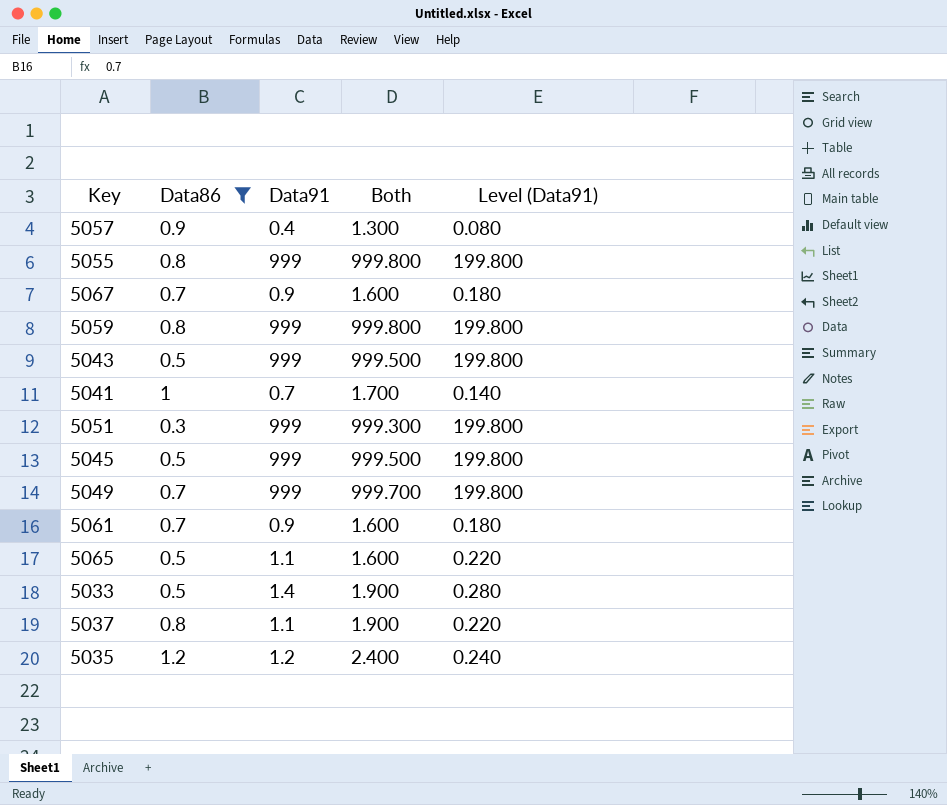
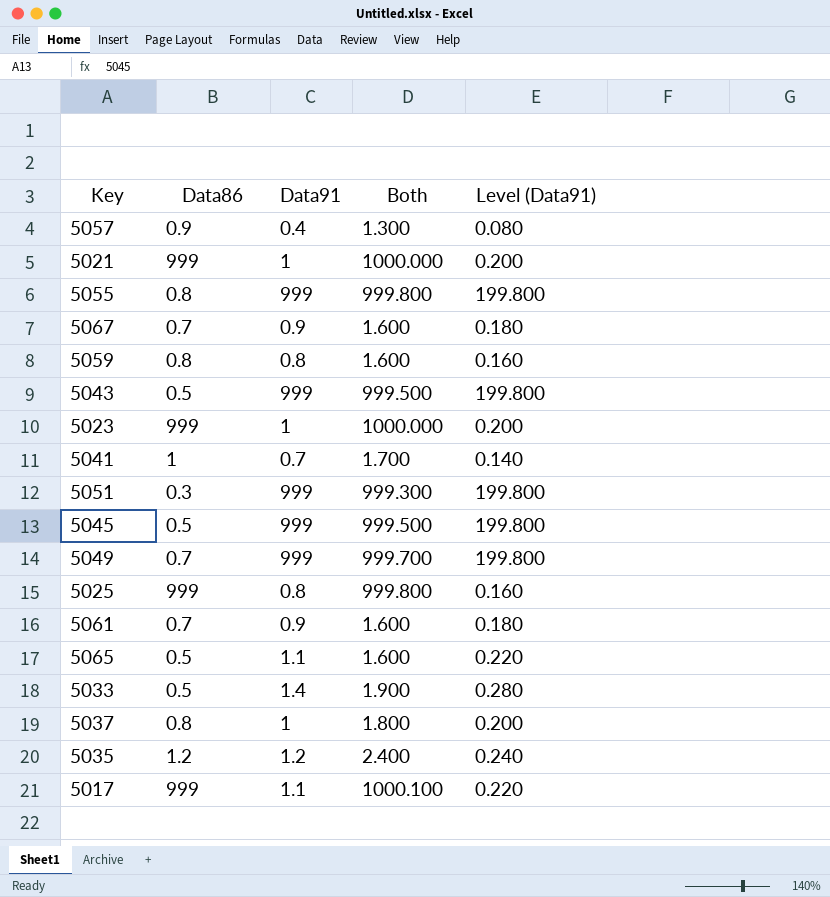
filter: Data86 != 999 -> none
5059 | Data91: 999 -> 0.8
5059 | Both: 999.800 -> 1.600
5059 | Level (Data91): 199.800 -> 0.160
5037 | Data91: 1.1 -> 1
5037 | Both: 1.900 -> 1.800
5037 | Level (Data91): 0.220 -> 0.200

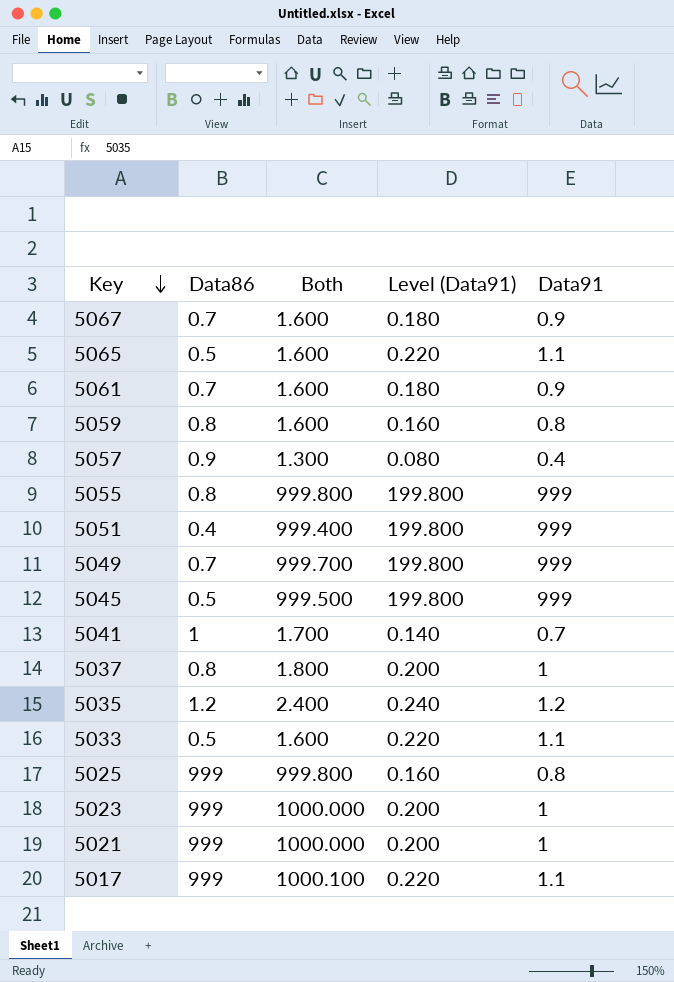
row order: none -> Key descending
column Data91 | position: 3 -> 5
row 5043: 0.5 | 999 | 999.500 | 199.800 -> none
5051 | Data86: 0.3 -> 0.4
5051 | Both: 999.300 -> 999.400
5033 | Both: 1.900 -> 1.600
5033 | Level (Data91): 0.280 -> 0.220
5033 | Data91: 1.4 -> 1.1

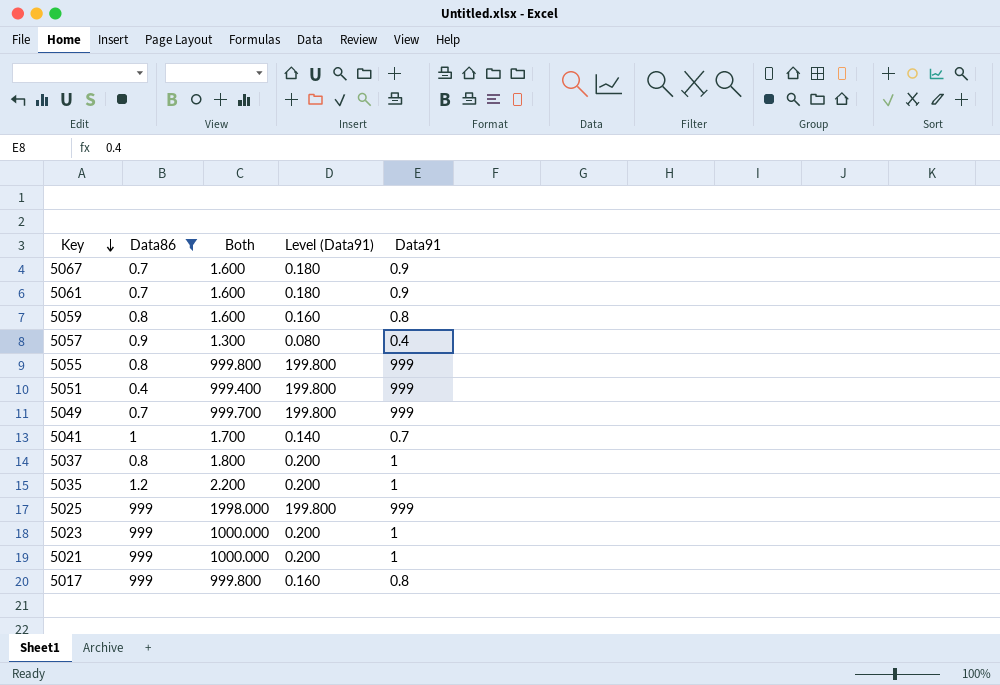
filter: none -> Data86 != 0.5
5035 | Both: 2.400 -> 2.200
5035 | Level (Data91): 0.240 -> 0.200
5035 | Data91: 1.2 -> 1
5025 | Both: 999.800 -> 1998.000
5025 | Level (Data91): 0.160 -> 199.800
5025 | Data91: 0.8 -> 999
5017 | Both: 1000.100 -> 999.800
5017 | Level (Data91): 0.220 -> 0.160
5017 | Data91: 1.1 -> 0.8

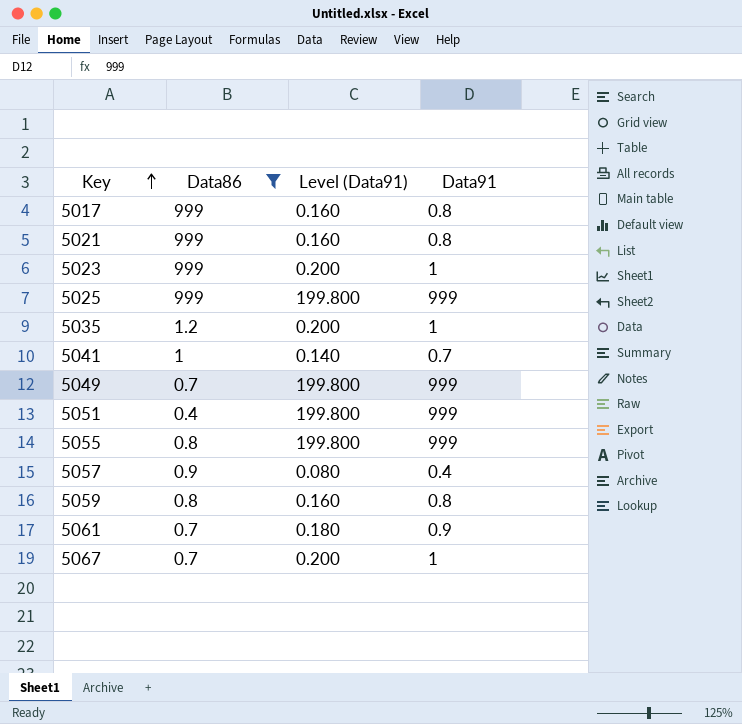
row order: Key descending -> Key ascending
column Both | formula: [Data86] + [Data91] -> none
row 5037: 0.8 | 1.800 | 0.200 | 1 -> none
5021 | Level (Data91): 0.200 -> 0.160
5021 | Data91: 1 -> 0.8
5067 | Level (Data91): 0.180 -> 0.200
5067 | Data91: 0.9 -> 1

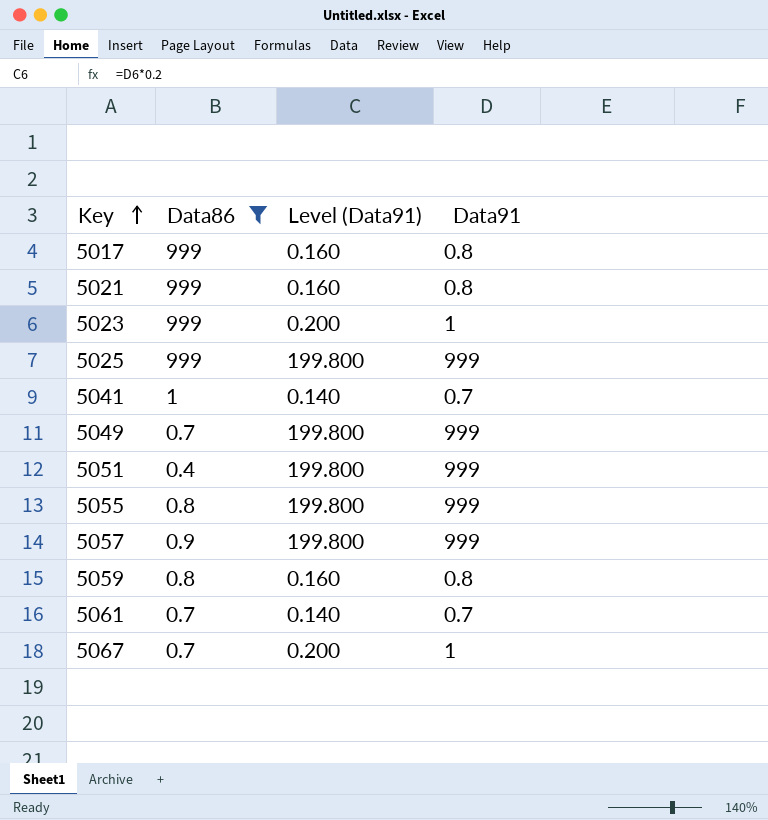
row 5035: 1.2 | 0.200 | 1 -> none
5057 | Level (Data91): 0.080 -> 199.800
5057 | Data91: 0.4 -> 999
5061 | Level (Data91): 0.180 -> 0.140
5061 | Data91: 0.9 -> 0.7

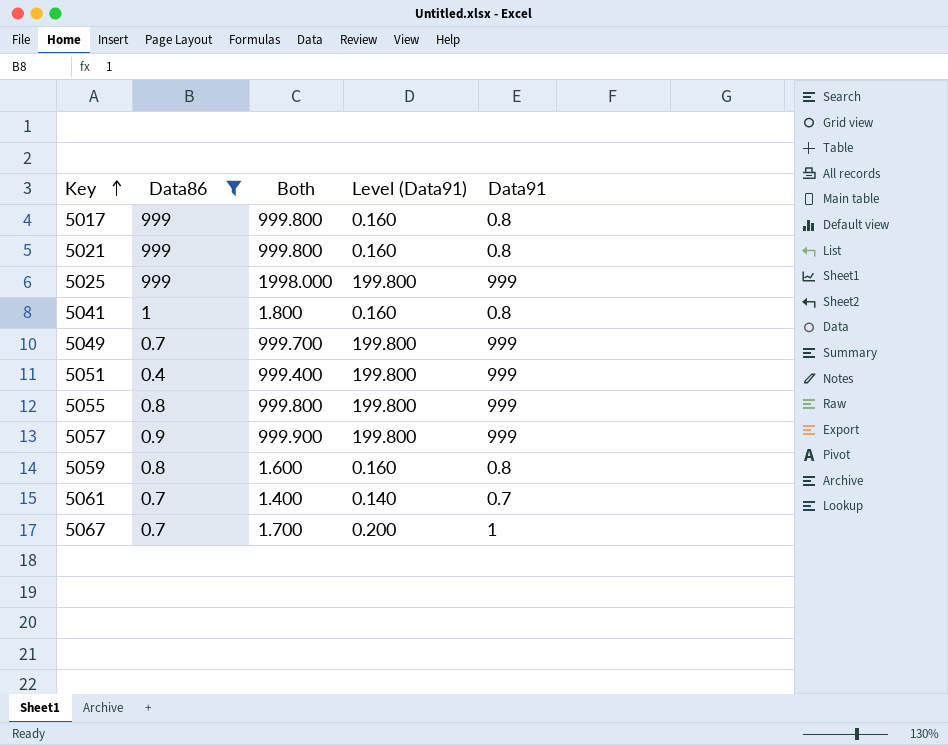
column Both | formula: none -> [Data86] + [Data91]
row 5023: 999 | 0.200 | 1 -> none
5041 | Level (Data91): 0.140 -> 0.160
5041 | Data91: 0.7 -> 0.8

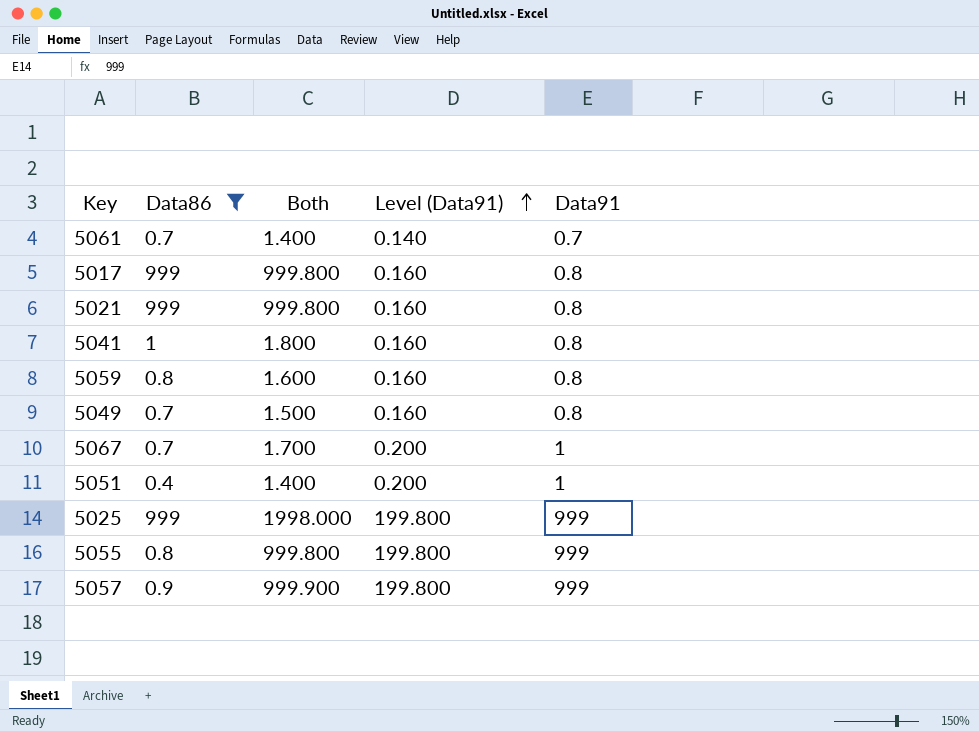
row order: Key ascending -> Level (Data91) ascending
5049 | Both: 999.700 -> 1.500
5049 | Level (Data91): 199.800 -> 0.160
5049 | Data91: 999 -> 0.8
5051 | Both: 999.400 -> 1.400
5051 | Level (Data91): 199.800 -> 0.200
5051 | Data91: 999 -> 1

